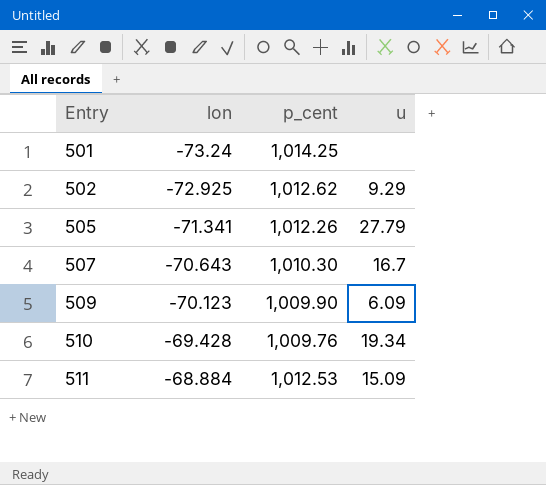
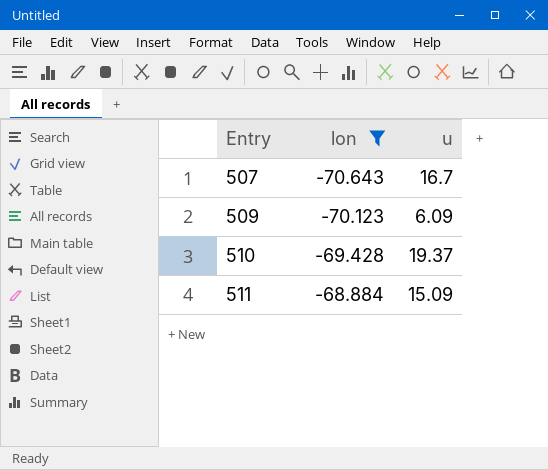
filter: none -> lon >= -70.643
column p_cent | position: 3 -> none
510 | u: 19.34 -> 19.37

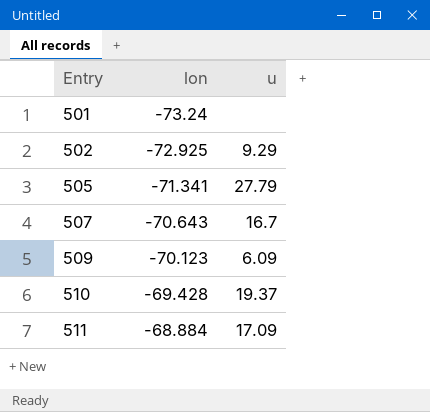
filter: lon >= -70.643 -> none
511 | u: 15.09 -> 17.09

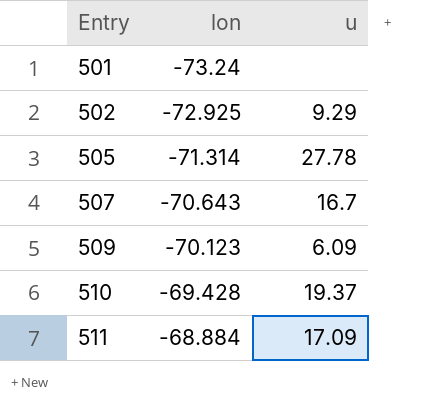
505 | lon: -71.341 -> -71.314
505 | u: 27.79 -> 27.78

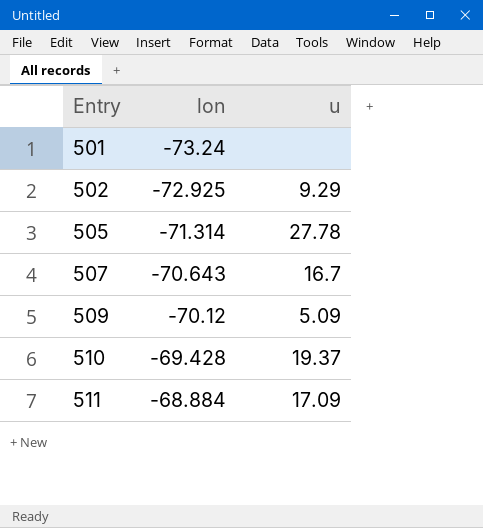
509 | lon: -70.123 -> -70.12
509 | u: 6.09 -> 5.09

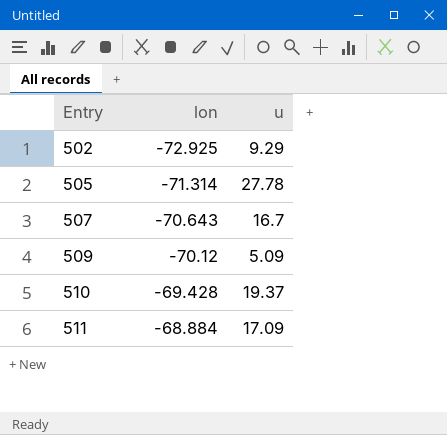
row 501: -73.24 | none -> none

